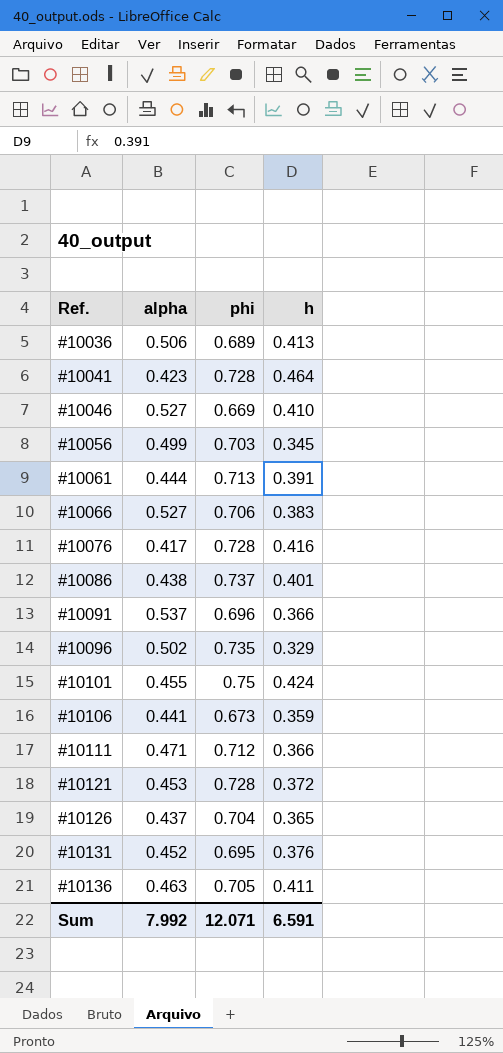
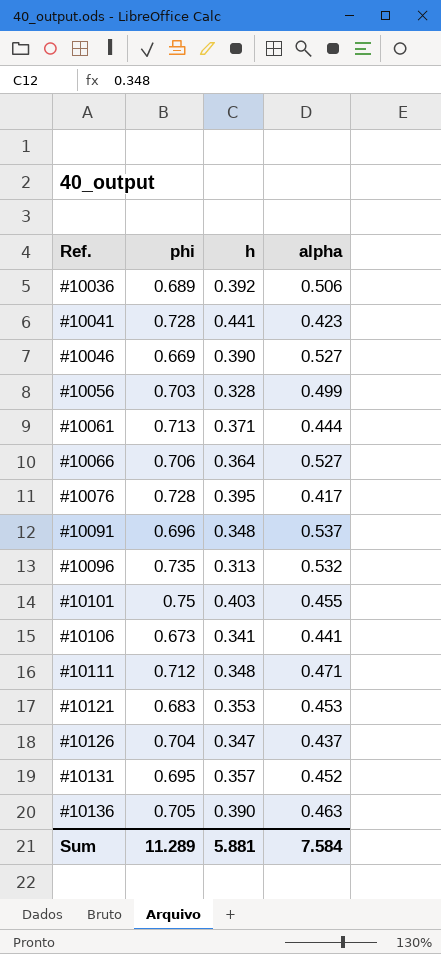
column alpha | position: 2 -> 4
row #10086: 0.438 | 0.737 | 0.401 -> none
#10036 | h: 0.413 -> 0.392
#10041 | h: 0.464 -> 0.441
#10046 | h: 0.410 -> 0.390
#10056 | h: 0.345 -> 0.328
#10061 | h: 0.391 -> 0.371
#10066 | h: 0.383 -> 0.364
#10076 | h: 0.416 -> 0.395
#10091 | h: 0.366 -> 0.348
#10096 | h: 0.329 -> 0.313
#10096 | alpha: 0.502 -> 0.532
#10101 | h: 0.424 -> 0.403
#10106 | h: 0.359 -> 0.341
#10111 | h: 0.366 -> 0.348
#10121 | phi: 0.728 -> 0.683
#10121 | h: 0.372 -> 0.353
#10126 | h: 0.365 -> 0.347
#10131 | h: 0.376 -> 0.357
#10136 | h: 0.411 -> 0.390
Sum | phi: 12.071 -> 11.289
Sum | h: 6.591 -> 5.881
Sum | alpha: 7.992 -> 7.584

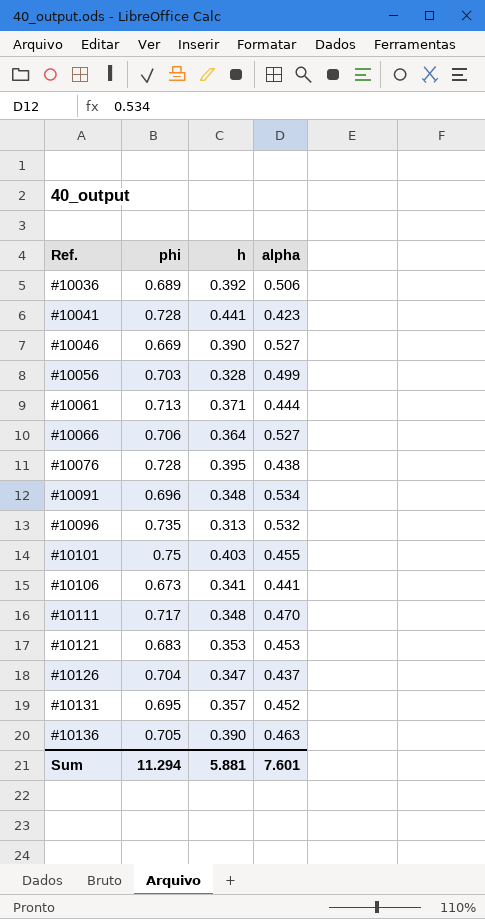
#10076 | alpha: 0.417 -> 0.438
#10091 | alpha: 0.537 -> 0.534
#10111 | phi: 0.712 -> 0.717
#10111 | alpha: 0.471 -> 0.470
Sum | phi: 11.289 -> 11.294
Sum | alpha: 7.584 -> 7.601

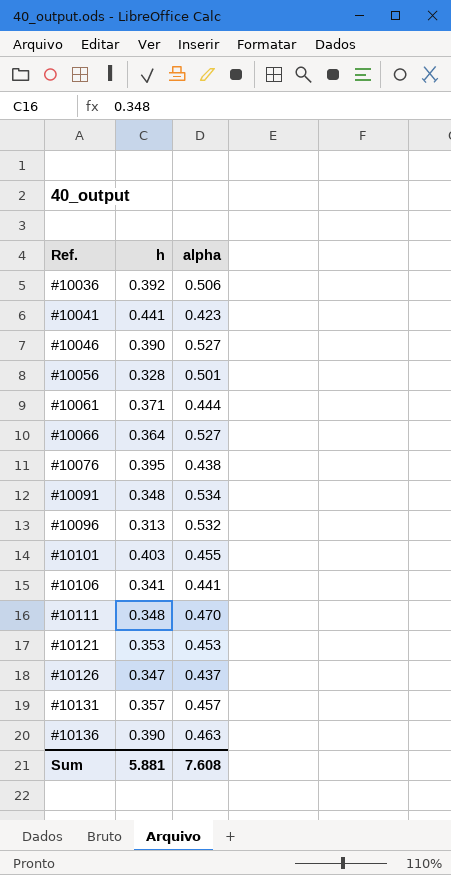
column phi | position: 2 -> none
#10056 | alpha: 0.499 -> 0.501
#10131 | alpha: 0.452 -> 0.457
Sum | alpha: 7.601 -> 7.608

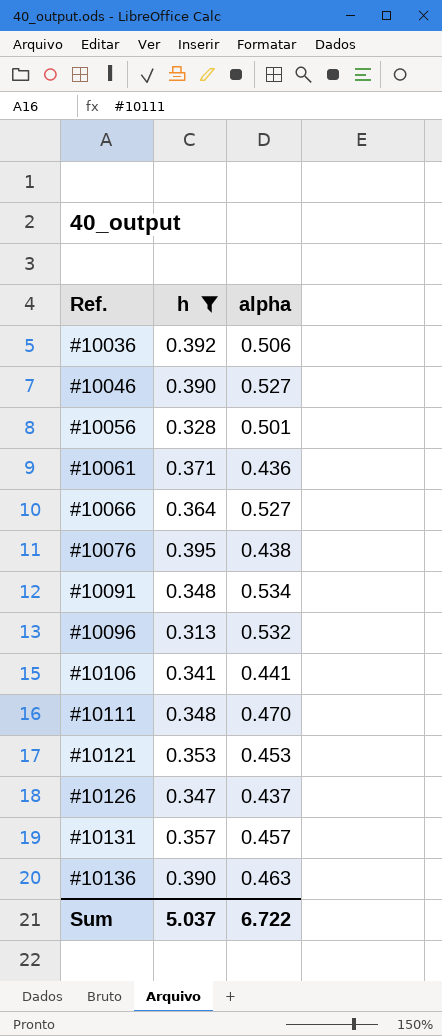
filter: none -> h <= 0.395
#10061 | alpha: 0.444 -> 0.436
Sum | h: 5.881 -> 5.037
Sum | alpha: 7.608 -> 6.722

